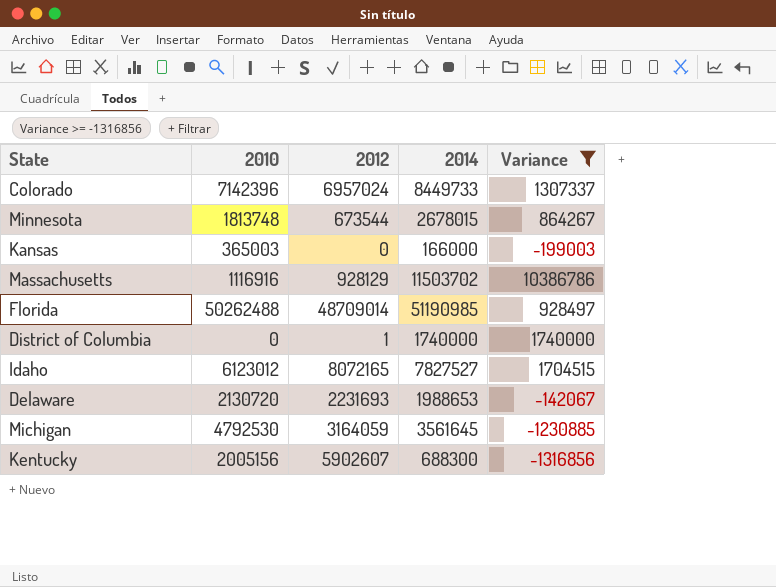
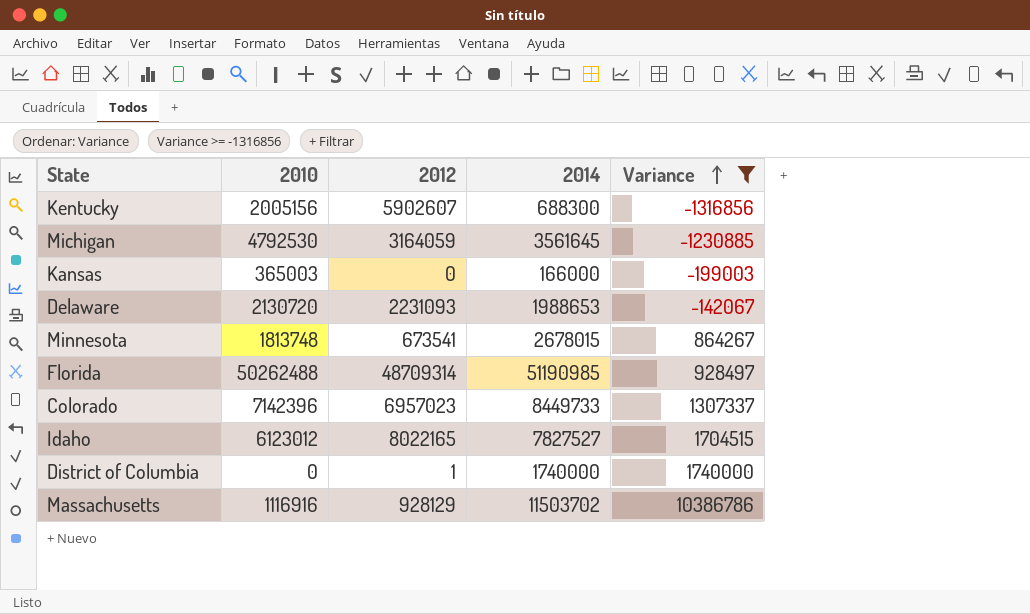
row order: none -> Variance ascending
Delaware | 2012: 2231693 -> 2231093
Minnesota | 2012: 673544 -> 673541
Florida | 2012: 48709014 -> 48709314
Colorado | 2012: 6957024 -> 6957023
Idaho | 2012: 8072165 -> 8022165

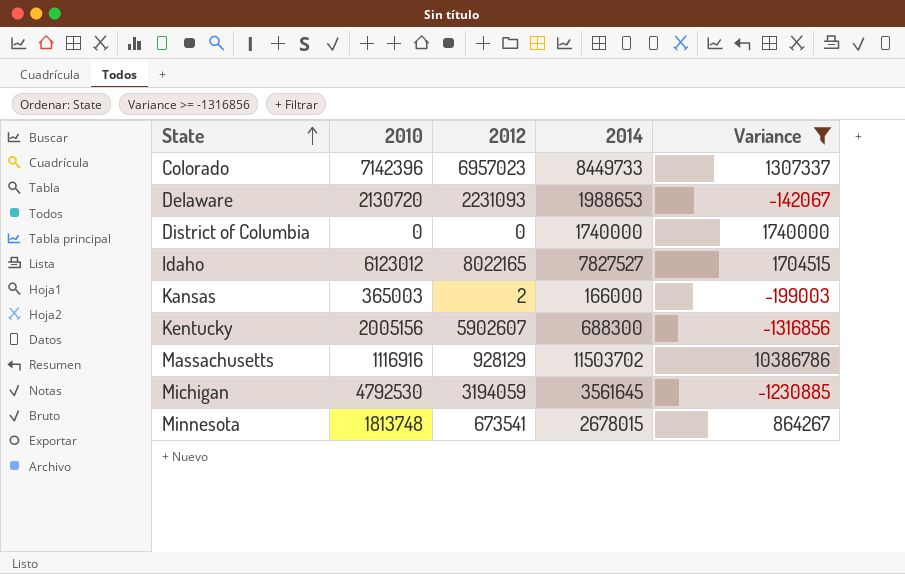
row order: Variance ascending -> State ascending
row Florida: 50262488 | 48709314 | 51190985 | 928497 -> none
District of Columbia | 2012: 1 -> 0
Kansas | 2012: 0 -> 2
Michigan | 2012: 3164059 -> 3194059

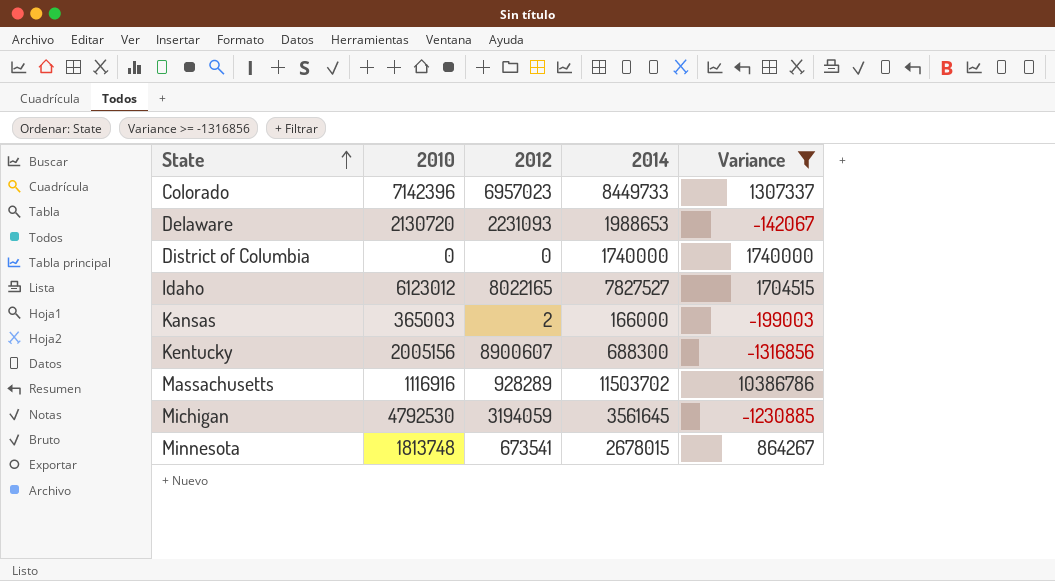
Kentucky | 2012: 5902607 -> 8900607
Massachusetts | 2012: 928129 -> 928289

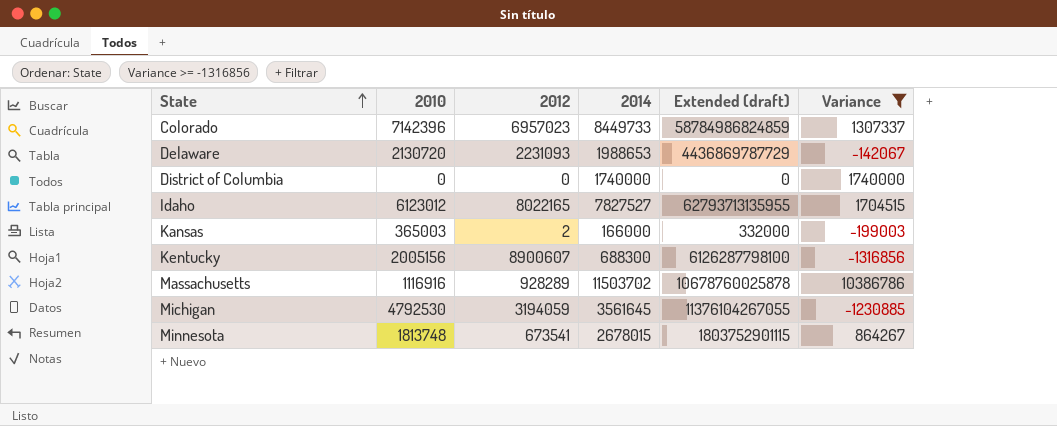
column Extended (draft) | formula: none -> [2012] * [2014]

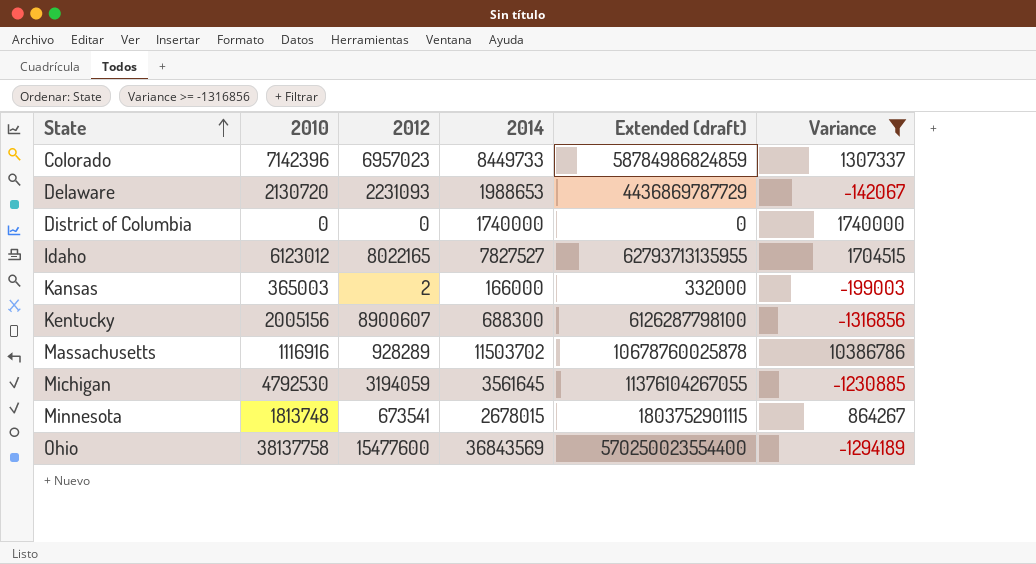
row Ohio: none -> 38137758 | 15477600 | 36843569 | 570250023554400 | -1294189

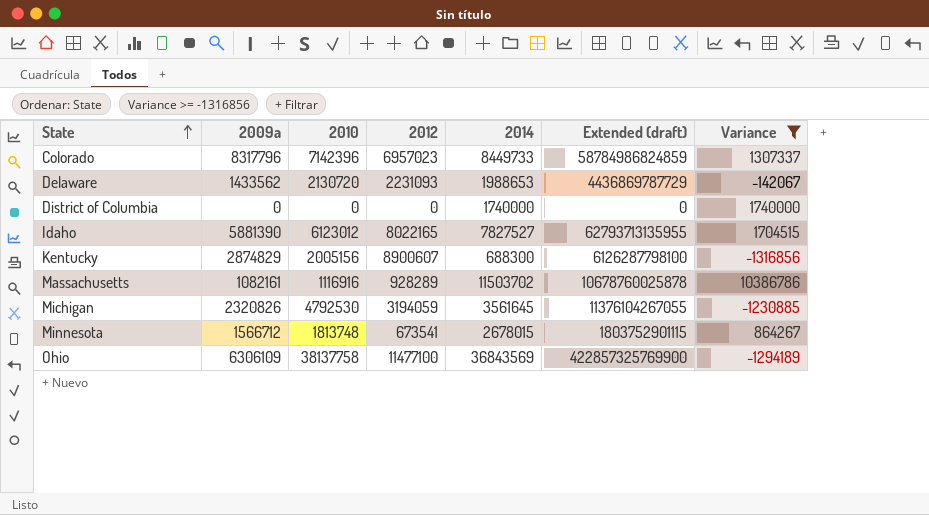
column 2009a | position: none -> 2
row Kansas: 365003 | 2 | 166000 | 332000 | -199003 -> none
Ohio | 2012: 15477600 -> 11477100
Ohio | Extended (draft): 570250023554400 -> 422857325769900

